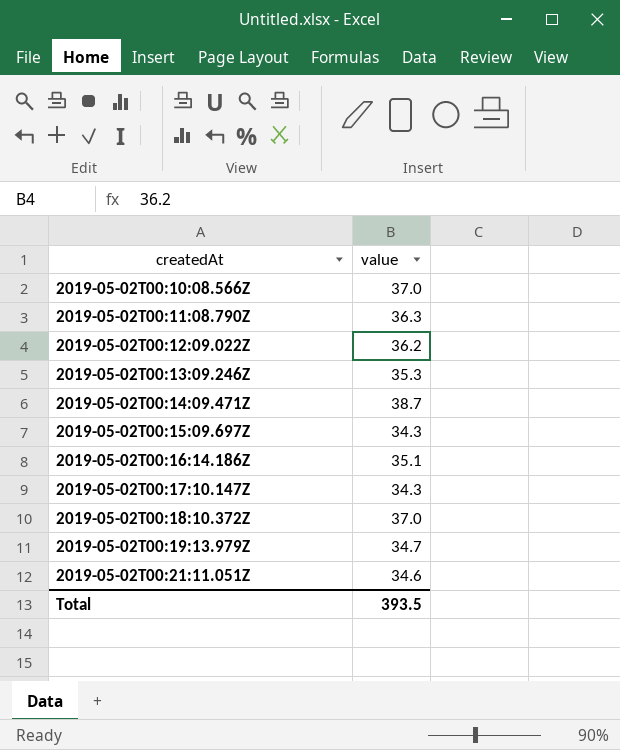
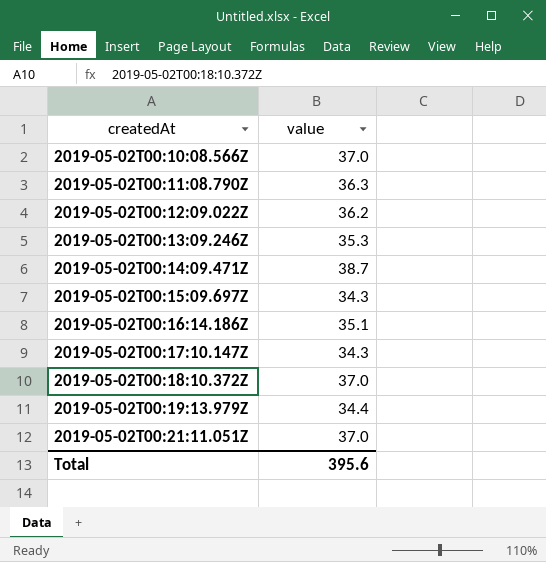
2019-05-02T00:19:13.979Z | value: 34.7 -> 34.4
2019-05-02T00:21:11.051Z | value: 34.6 -> 37.0
Total | value: 393.5 -> 395.6

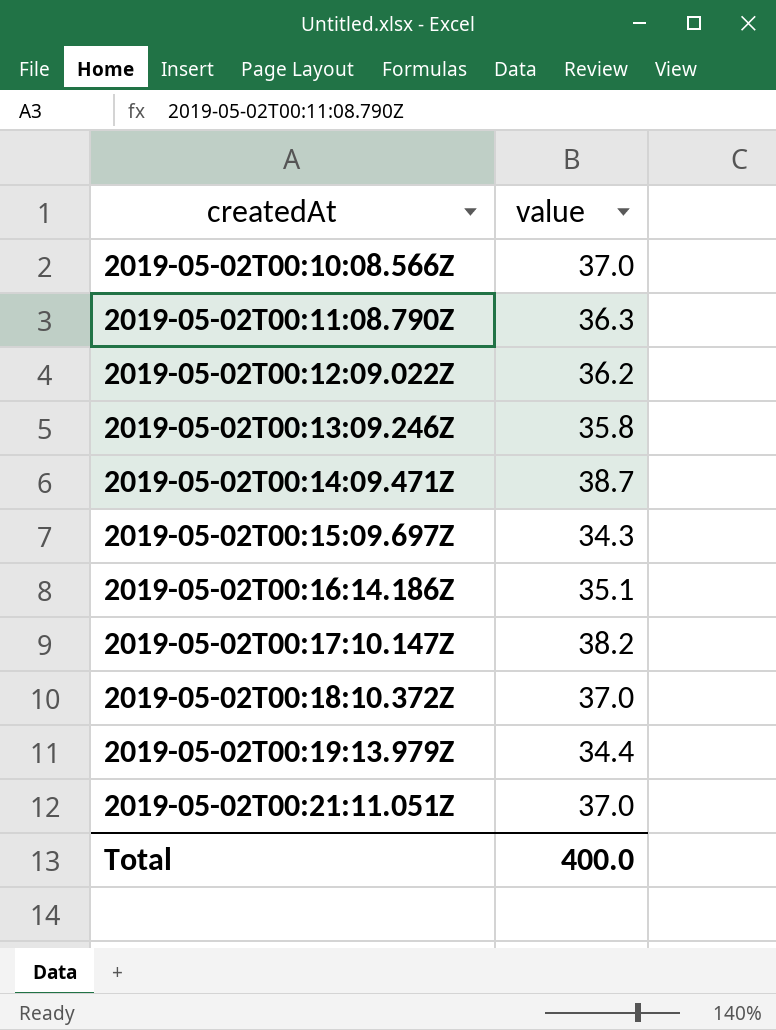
2019-05-02T00:13:09.246Z | value: 35.3 -> 35.8
2019-05-02T00:17:10.147Z | value: 34.3 -> 38.2
Total | value: 395.6 -> 400.0

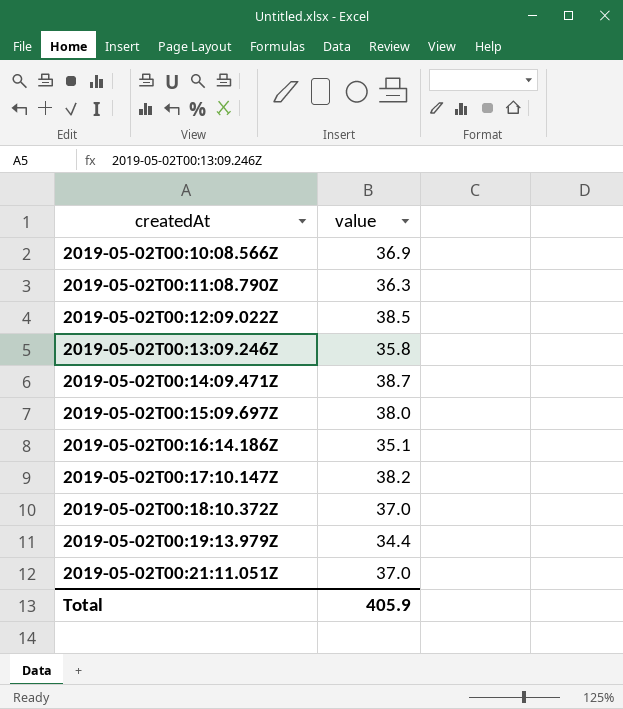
2019-05-02T00:10:08.566Z | value: 37.0 -> 36.9
2019-05-02T00:12:09.022Z | value: 36.2 -> 38.5
2019-05-02T00:15:09.697Z | value: 34.3 -> 38.0
Total | value: 400.0 -> 405.9

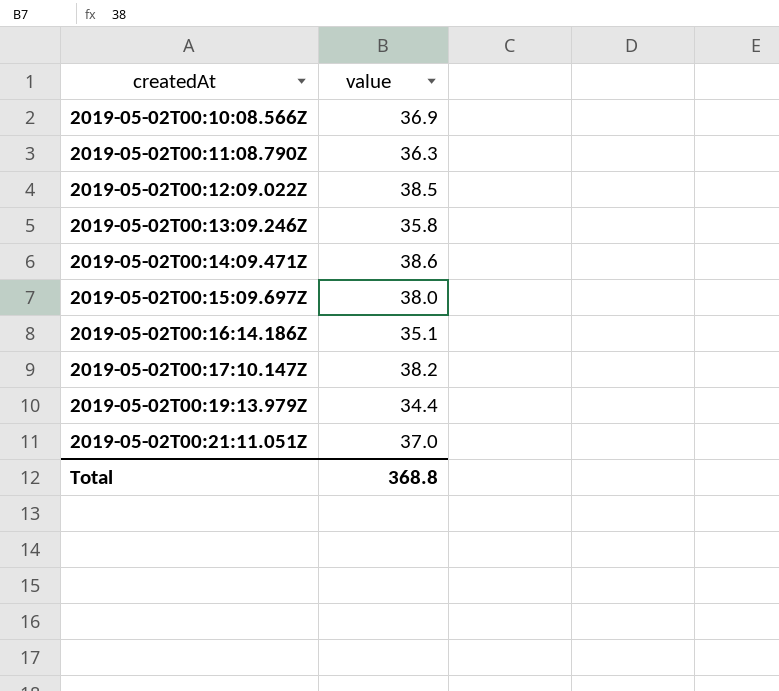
row 2019-05-02T00:18:10.372Z: 37.0 -> none
2019-05-02T00:14:09.471Z | value: 38.7 -> 38.6
Total | value: 405.9 -> 368.8

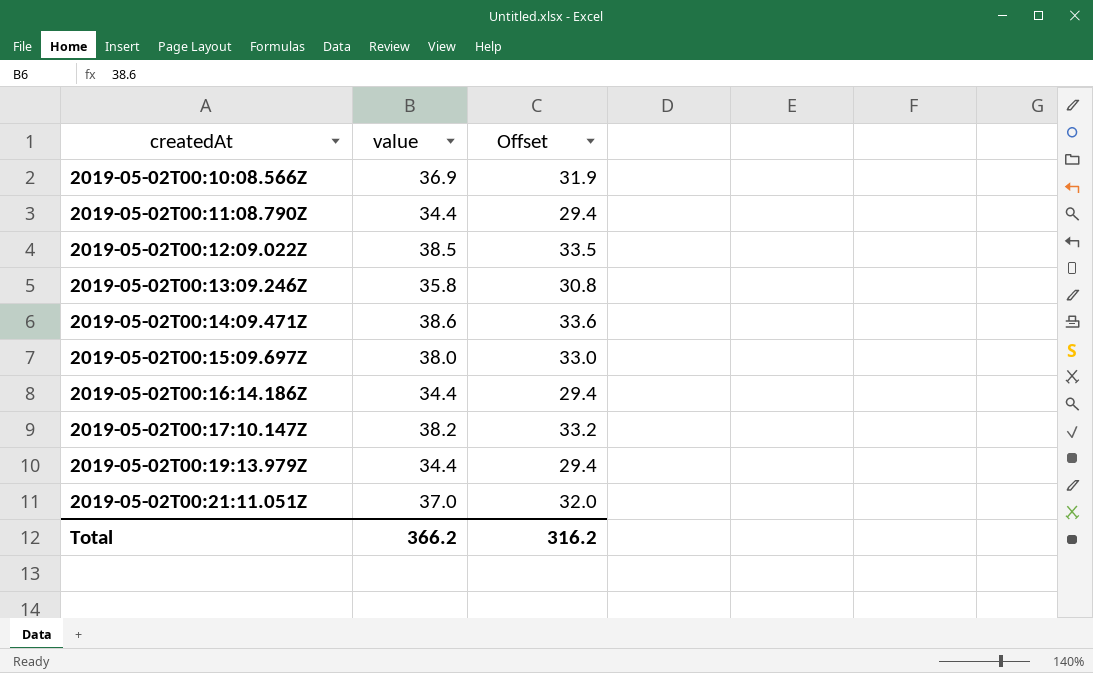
column Offset | formula: none -> [value] - 5
2019-05-02T00:11:08.790Z | value: 36.3 -> 34.4
2019-05-02T00:16:14.186Z | value: 35.1 -> 34.4
Total | value: 368.8 -> 366.2

